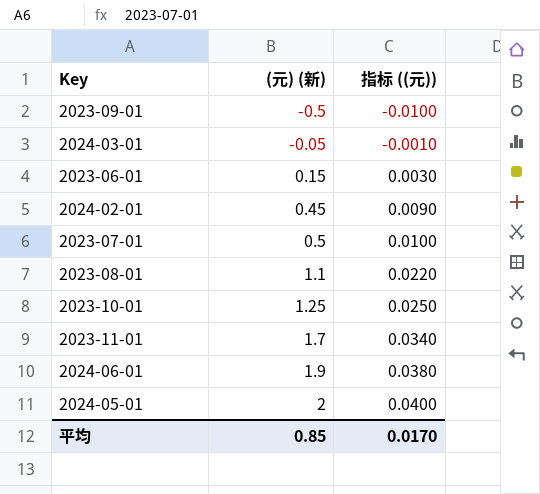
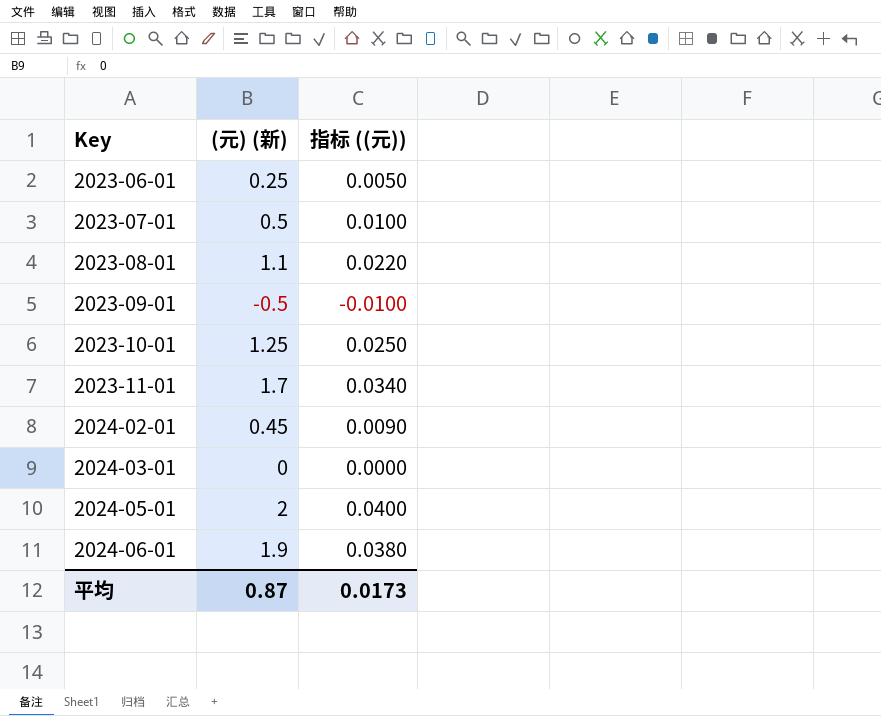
row order: (元) (新) ascending -> Key ascending
2023-06-01 | (元) (新): 0.15 -> 0.25
2023-06-01 | 指标 ((元)): 0.0030 -> 0.0050
2024-03-01 | (元) (新): -0.05 -> 0
2024-03-01 | 指标 ((元)): -0.0010 -> 0.0000
平均 | (元) (新): 0.85 -> 0.87
平均 | 指标 ((元)): 0.0170 -> 0.0173

